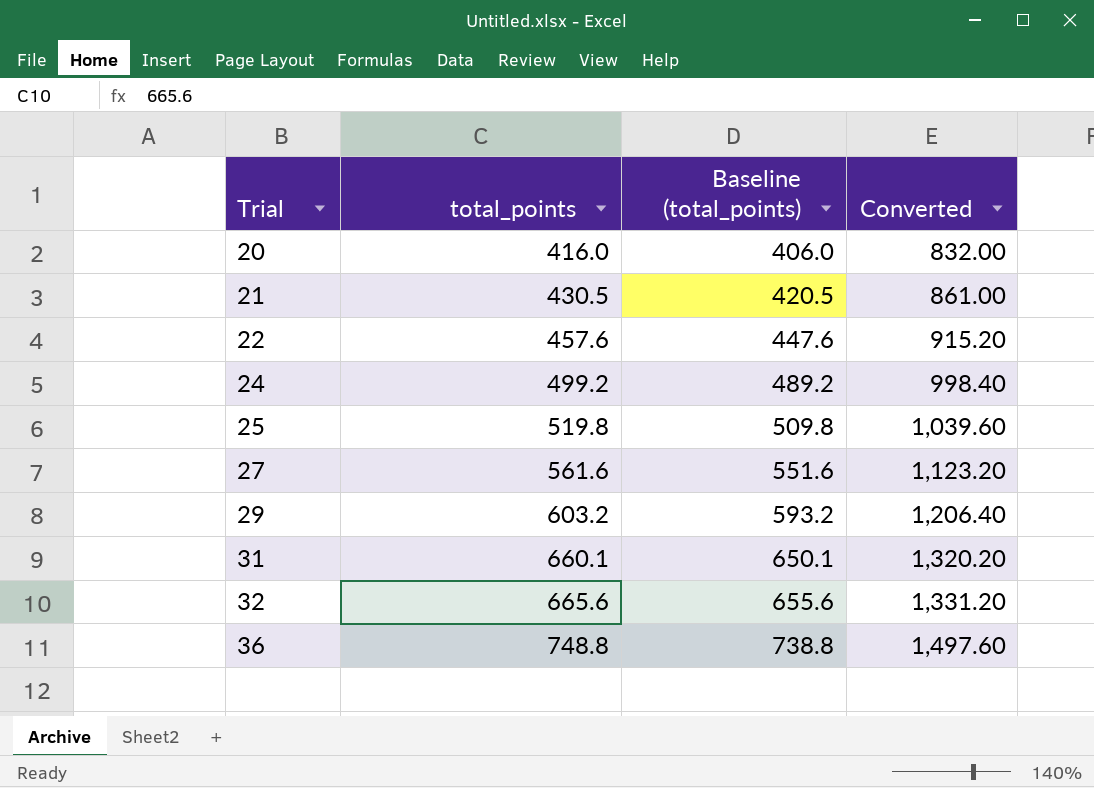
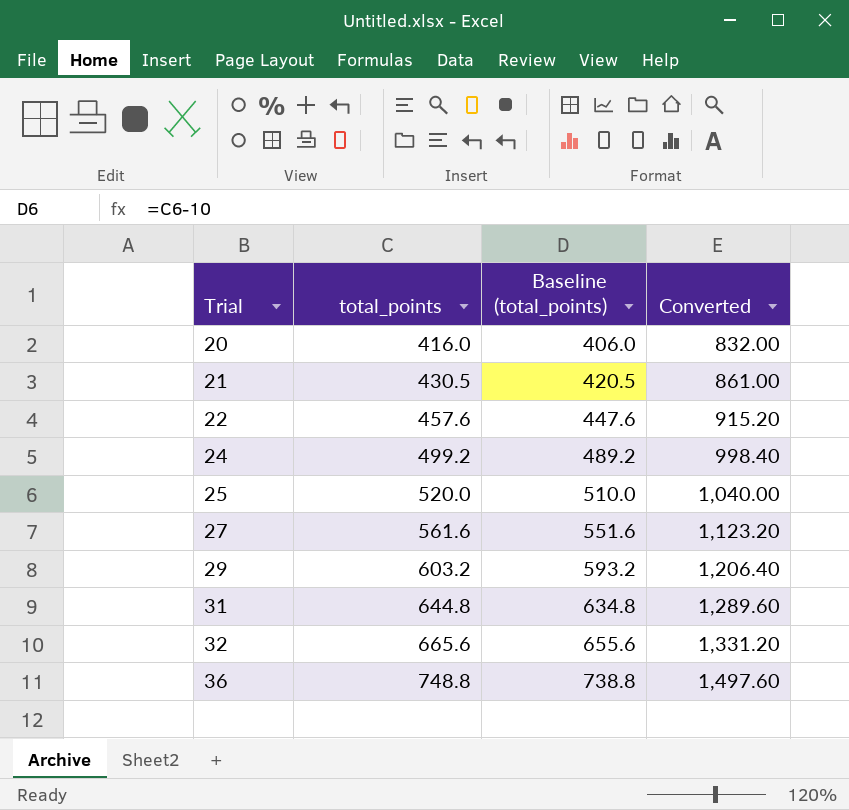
25 | total_points: 519.8 -> 520.0
25 | Baseline (total_points): 509.8 -> 510.0
25 | Converted: 1,039.60 -> 1,040.00
31 | total_points: 660.1 -> 644.8
31 | Baseline (total_points): 650.1 -> 634.8
31 | Converted: 1,320.20 -> 1,289.60

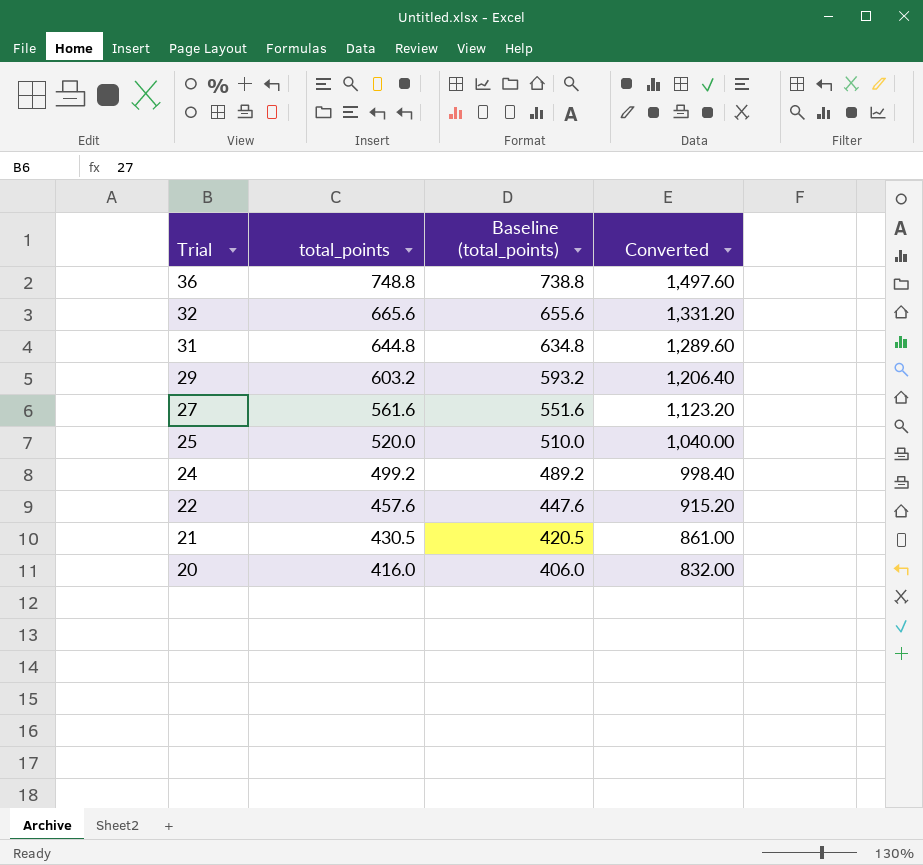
row order: Trial ascending -> Trial descending

